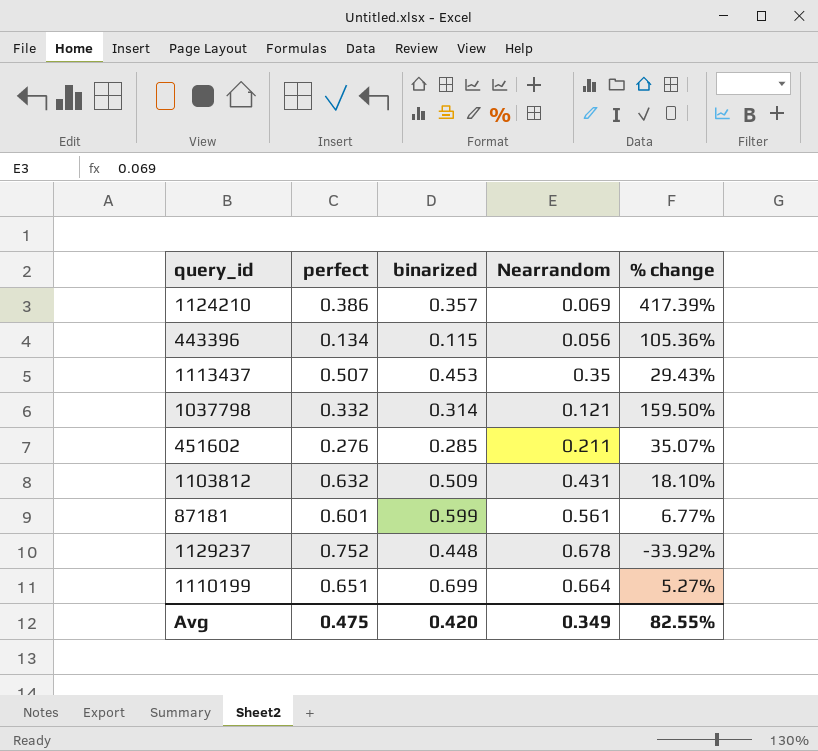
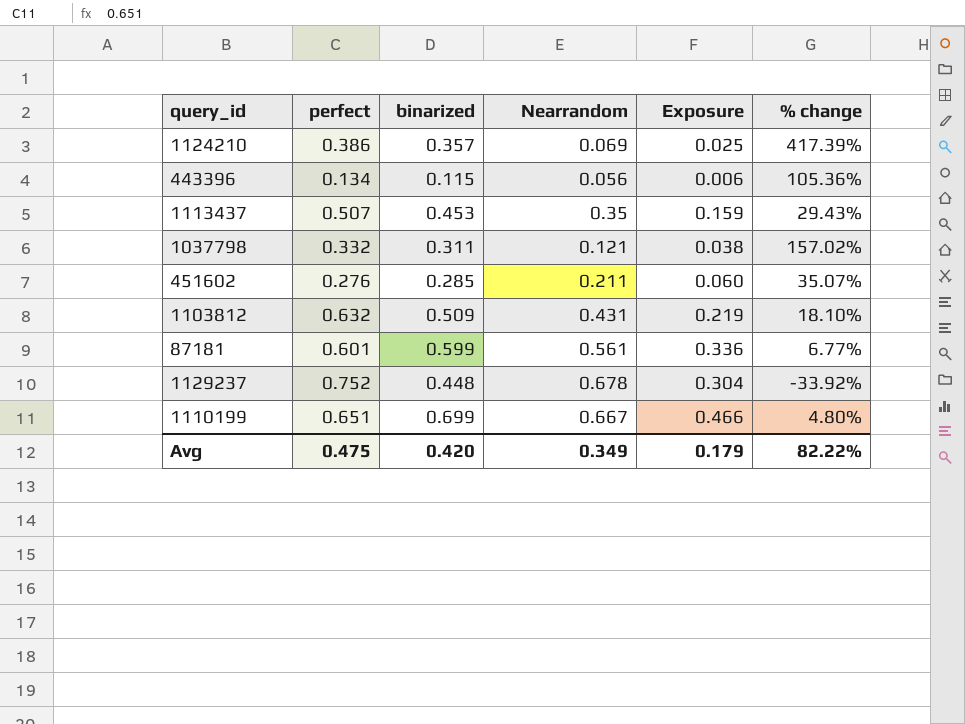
column Exposure | formula: none -> [binarized] * [Nearrandom]
1037798 | binarized: 0.314 -> 0.311
1037798 | % change: 159.50% -> 157.02%
1110199 | Nearrandom: 0.664 -> 0.667
1110199 | % change: 5.27% -> 4.80%
Avg | % change: 82.55% -> 82.22%

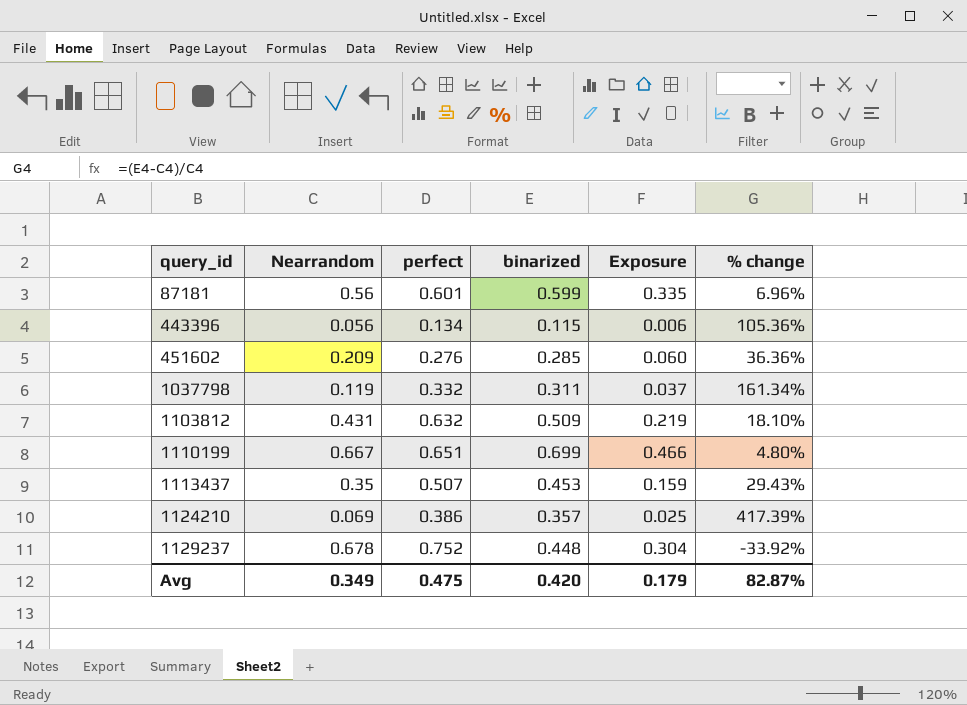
row order: none -> query_id ascending
column Nearrandom | position: 4 -> 2
87181 | Nearrandom: 0.561 -> 0.56
87181 | Exposure: 0.336 -> 0.335
87181 | % change: 6.77% -> 6.96%
451602 | Nearrandom: 0.211 -> 0.209
451602 | % change: 35.07% -> 36.36%
1037798 | Nearrandom: 0.121 -> 0.119
1037798 | Exposure: 0.038 -> 0.037
1037798 | % change: 157.02% -> 161.34%
Avg | % change: 82.22% -> 82.87%

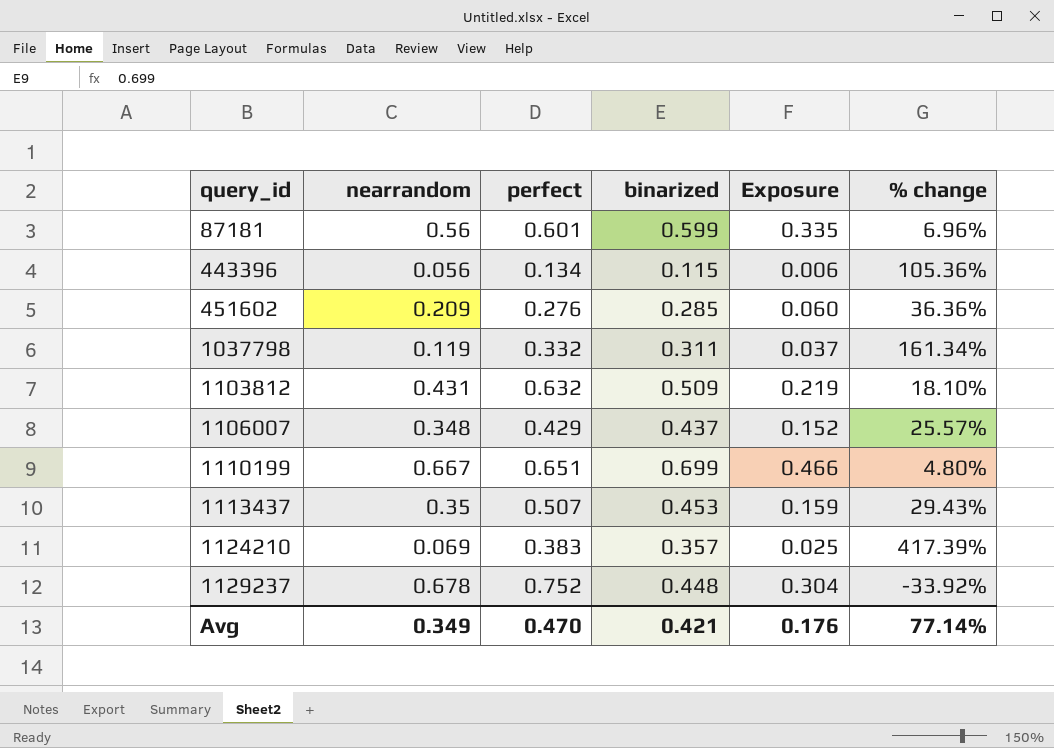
column name: Nearrandom -> nearrandom
row 1106007: none -> 0.348 | 0.429 | 0.437 | 0.152 | 25.57%
1124210 | perfect: 0.386 -> 0.383
Avg | perfect: 0.475 -> 0.470
Avg | binarized: 0.420 -> 0.421
Avg | Exposure: 0.179 -> 0.176
Avg | % change: 82.87% -> 77.14%

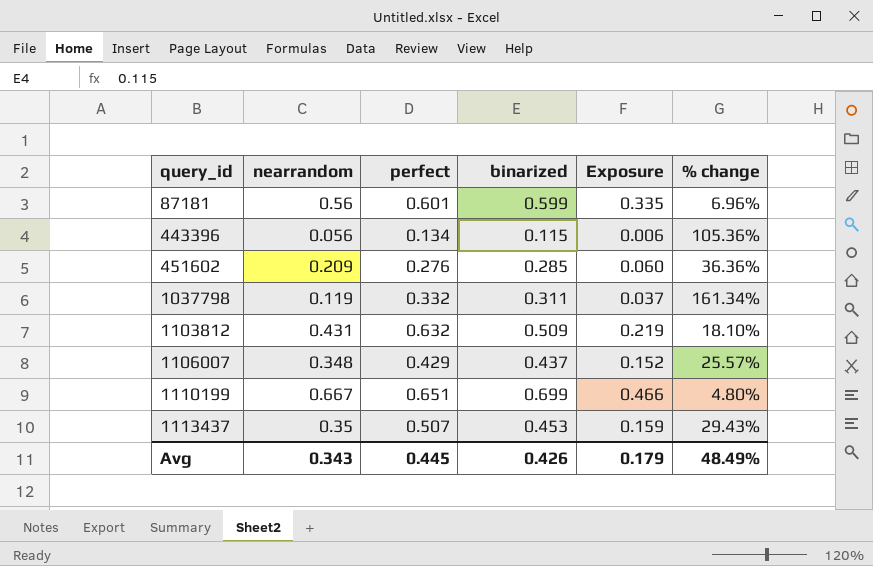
row 1124210: 0.069 | 0.383 | 0.357 | 0.025 | 417.39% -> none
row 1129237: 0.678 | 0.752 | 0.448 | 0.304 | -33.92% -> none
Avg | nearrandom: 0.349 -> 0.343
Avg | perfect: 0.470 -> 0.445
Avg | binarized: 0.421 -> 0.426
Avg | Exposure: 0.176 -> 0.179
Avg | % change: 77.14% -> 48.49%

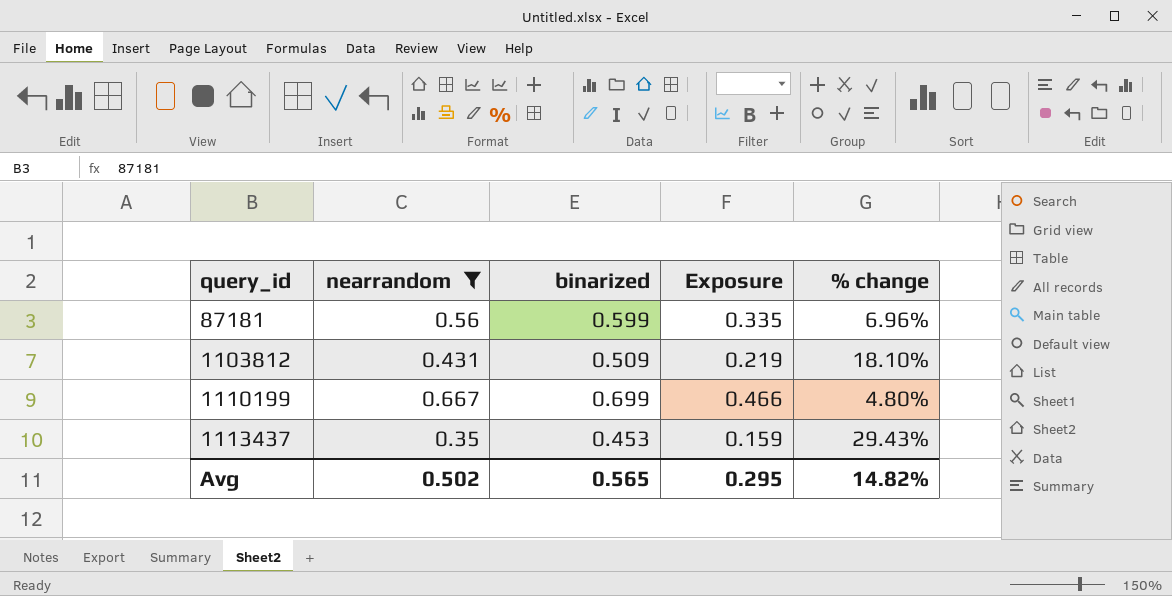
filter: none -> nearrandom >= 0.35
column perfect | position: 3 -> none
Avg | nearrandom: 0.343 -> 0.502
Avg | binarized: 0.426 -> 0.565
Avg | Exposure: 0.179 -> 0.295
Avg | % change: 48.49% -> 14.82%

